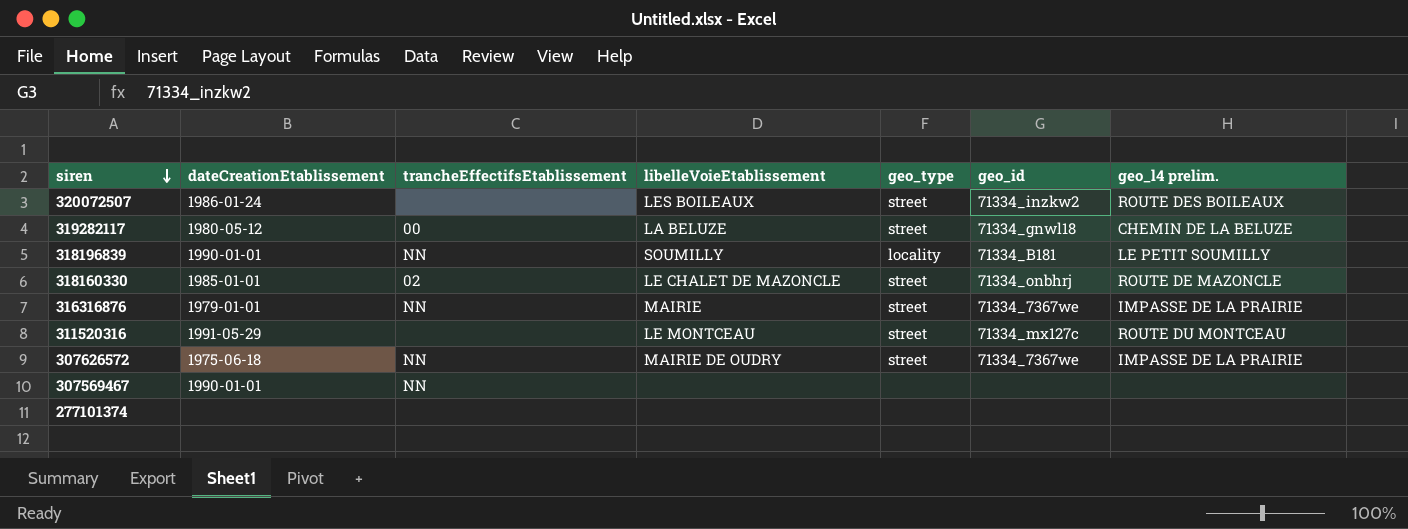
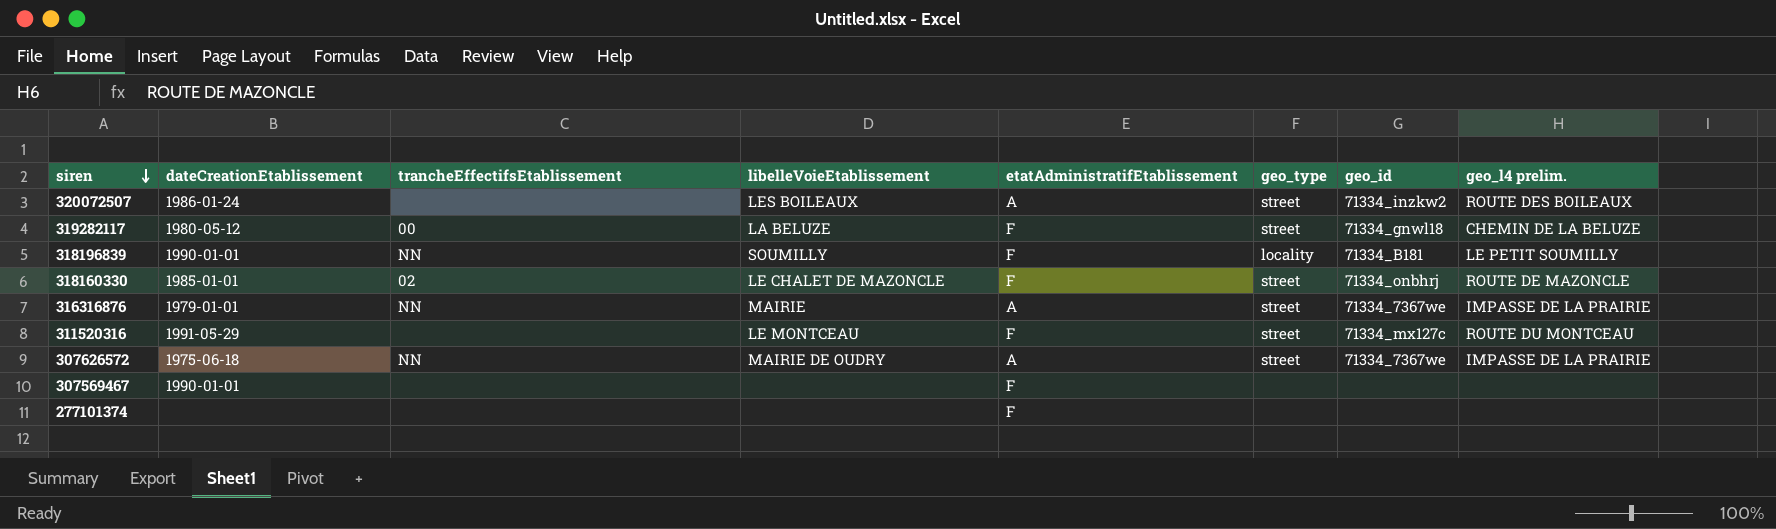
column etatAdministratifEtablissement | position: none -> 5
307569467 | trancheEffectifsEtablissement: NN -> none

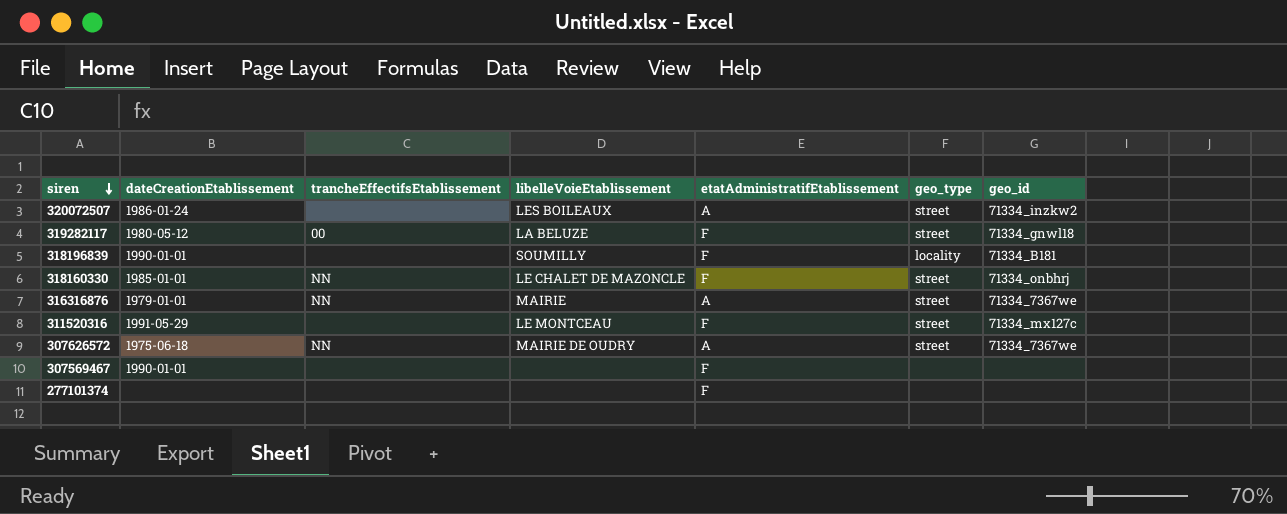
column geo_l4 prelim. | position: 8 -> none
318196839 | trancheEffectifsEtablissement: NN -> none
318160330 | trancheEffectifsEtablissement: 02 -> NN

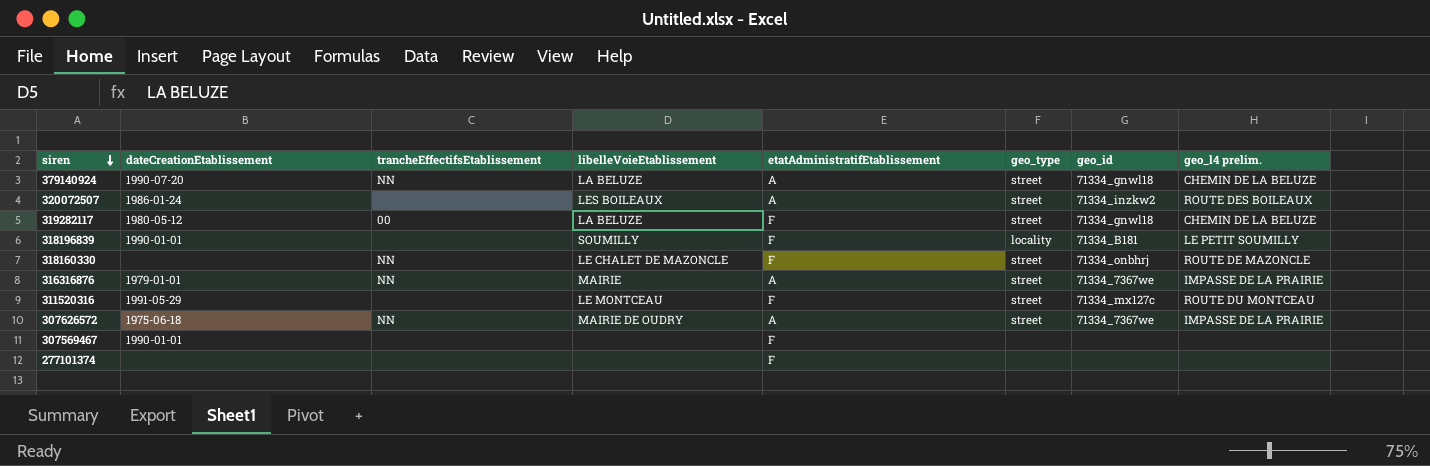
column geo_l4 prelim. | position: none -> 8
row 379140924: none -> 1990-07-20 | NN | LA BELUZE | A | street | 71334_gnwl18 | CHEMIN DE LA BELUZE
318160330 | dateCreationEtablissement: 1985-01-01 -> none

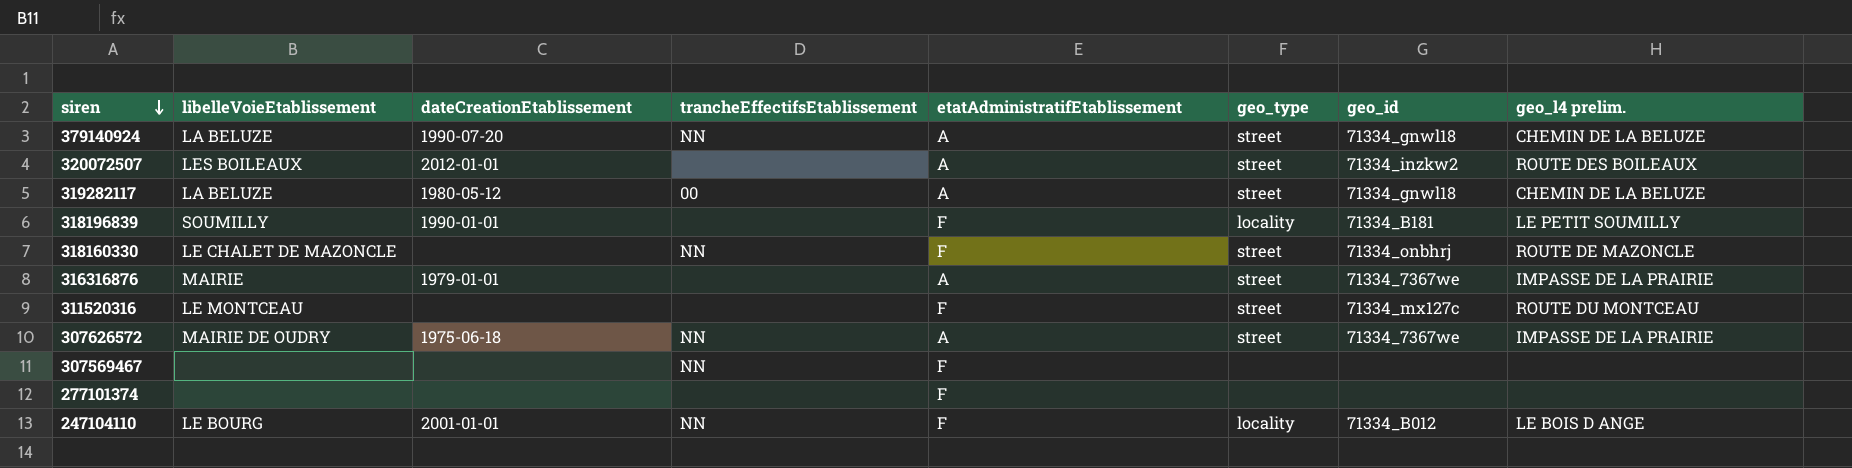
column libelleVoieEtablissement | position: 4 -> 2
320072507 | dateCreationEtablissement: 1986-01-24 -> 2012-01-01
319282117 | etatAdministratifEtablissement: F -> A
316316876 | trancheEffectifsEtablissement: NN -> none
311520316 | dateCreationEtablissement: 1991-05-29 -> none
307569467 | dateCreationEtablissement: 1990-01-01 -> none
307569467 | trancheEffectifsEtablissement: none -> NN
row 247104110: none -> LE BOURG | 2001-01-01 | NN | F | locality | 71334_B012 | LE BOIS D ANGE

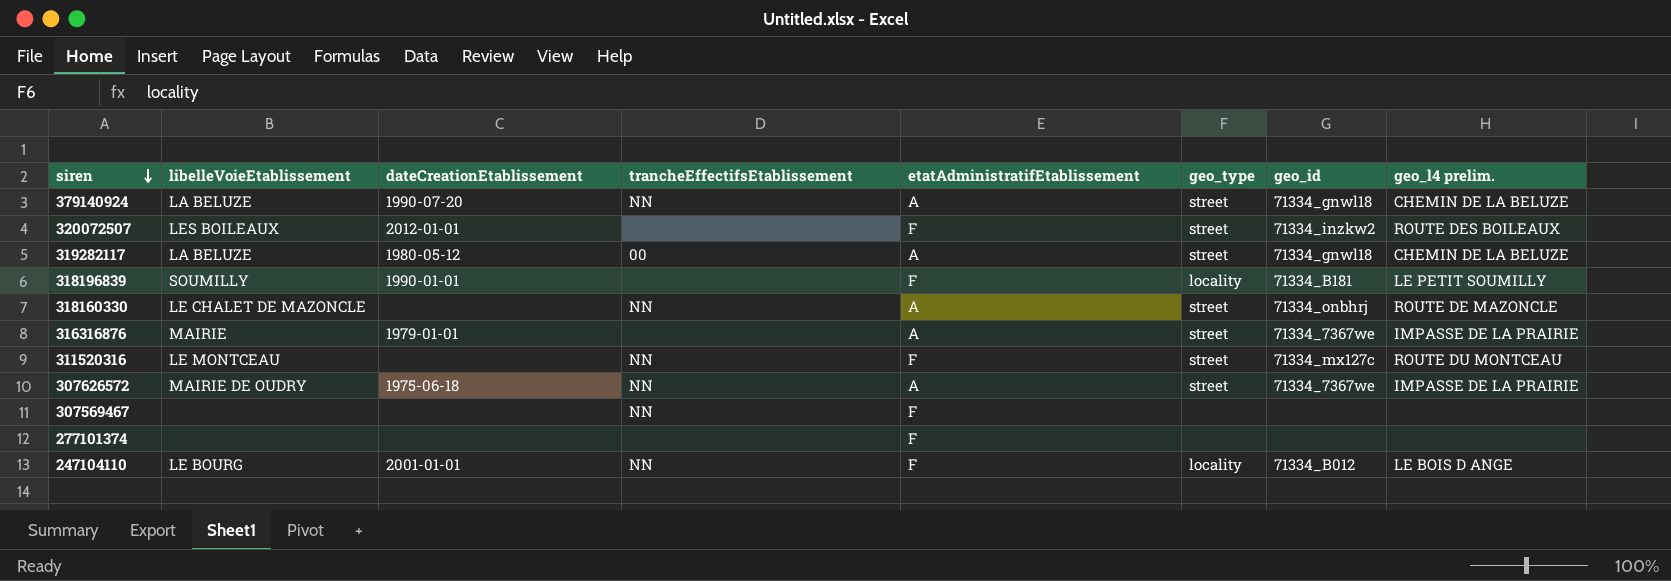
320072507 | etatAdministratifEtablissement: A -> F
318160330 | etatAdministratifEtablissement: F -> A
311520316 | trancheEffectifsEtablissement: none -> NN

